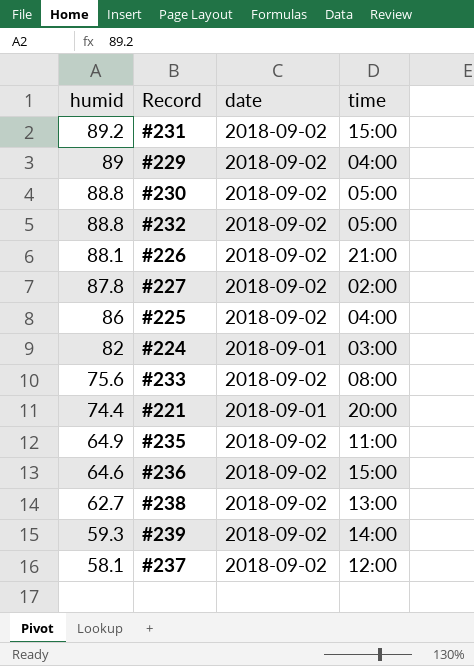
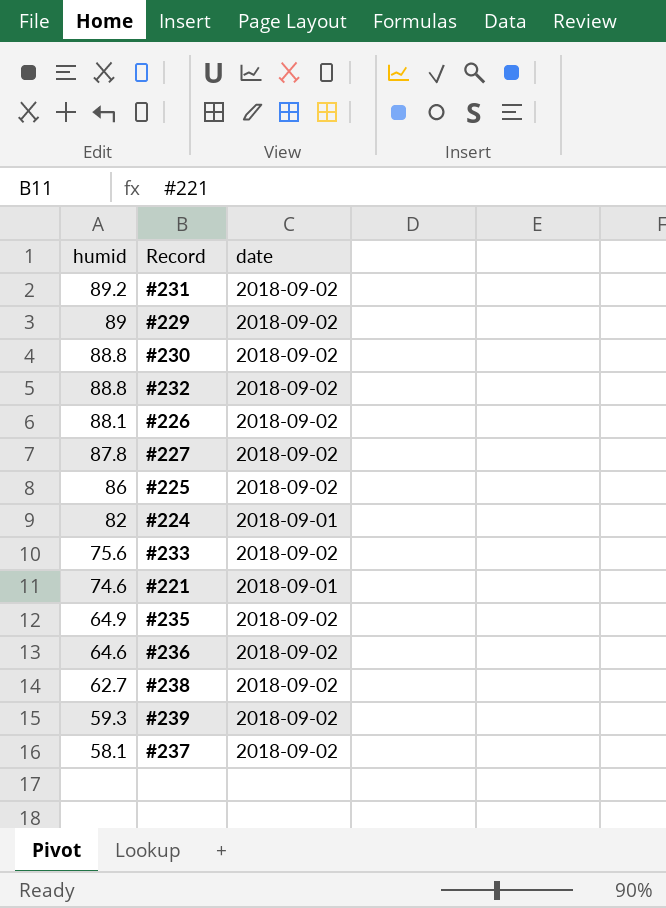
column time | position: 4 -> none
#221 | humid: 74.4 -> 74.6

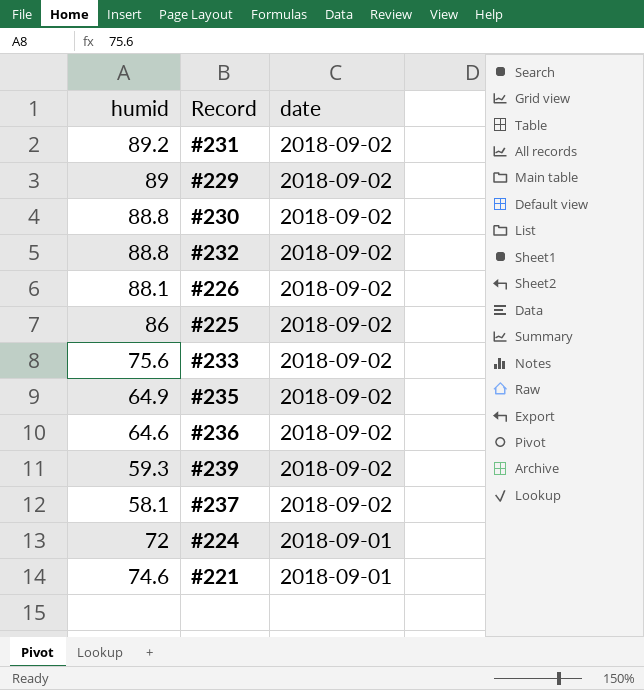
row order: humid descending -> date descending
row #227: 87.8 | 2018-09-02 -> none
row #238: 62.7 | 2018-09-02 -> none
#224 | humid: 82 -> 72

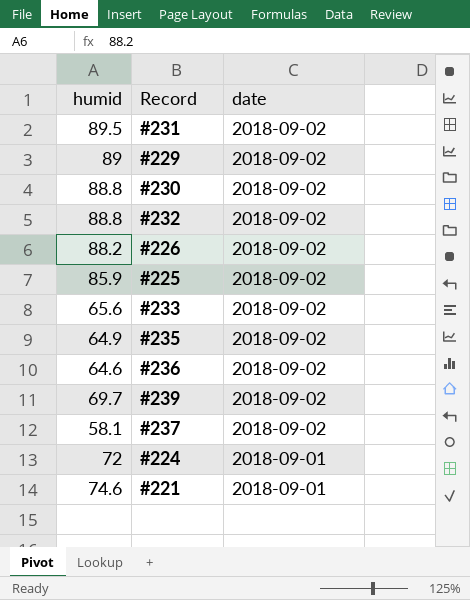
#231 | humid: 89.2 -> 89.5
#226 | humid: 88.1 -> 88.2
#225 | humid: 86 -> 85.9
#233 | humid: 75.6 -> 65.6
#239 | humid: 59.3 -> 69.7

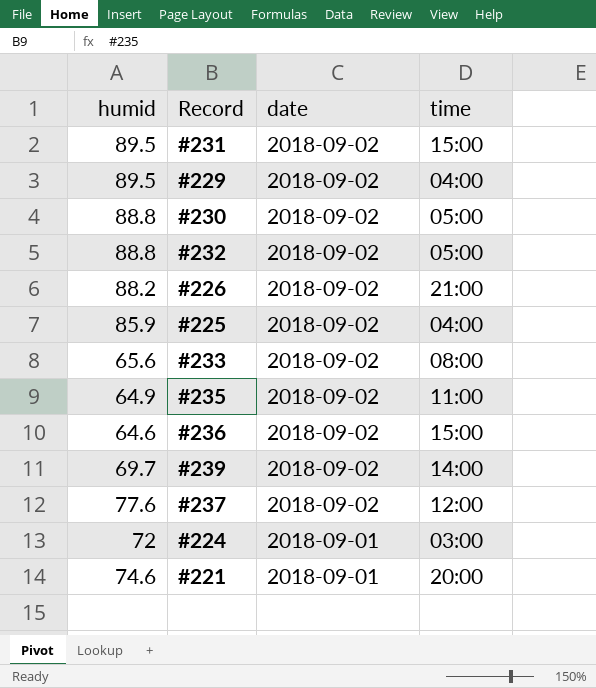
column time | position: none -> 4
#229 | humid: 89 -> 89.5
#237 | humid: 58.1 -> 77.6

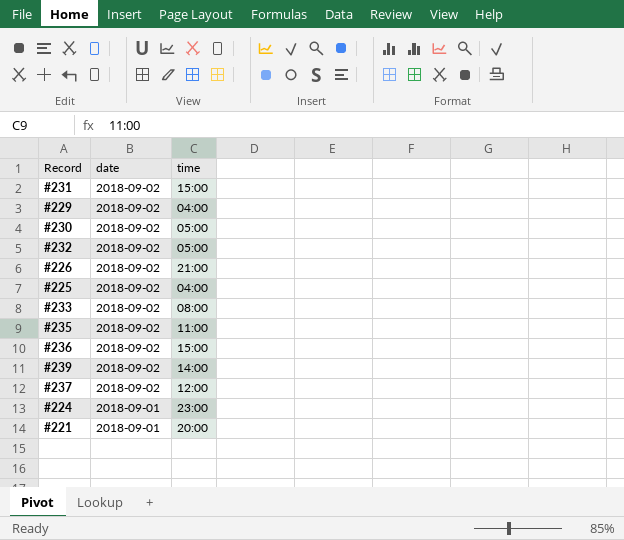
column humid | position: 1 -> none
#224 | time: 03:00 -> 23:00

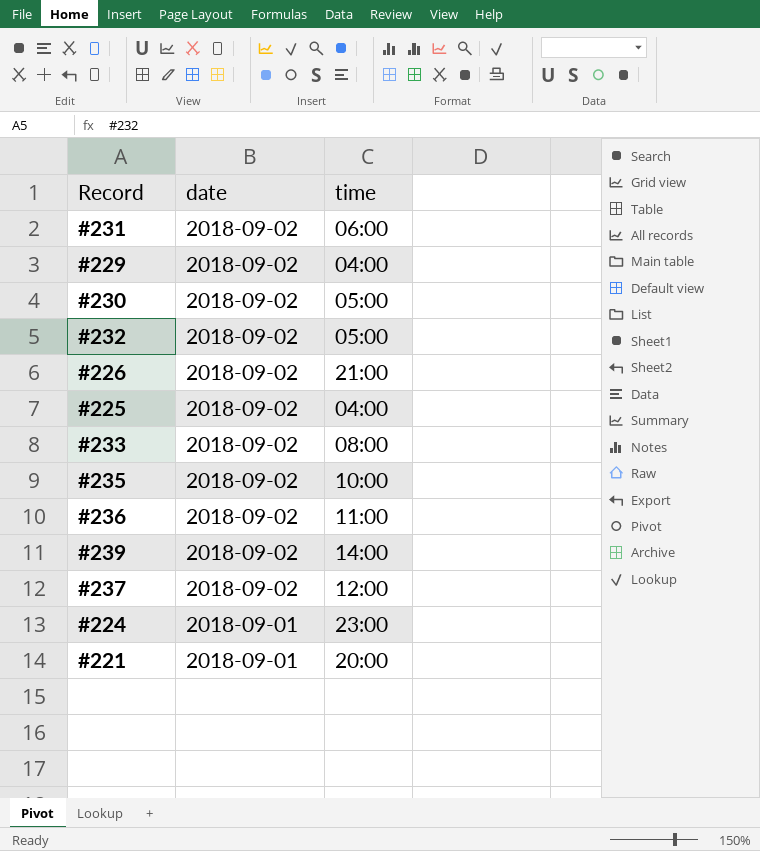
#231 | time: 15:00 -> 06:00
#235 | time: 11:00 -> 10:00
#236 | time: 15:00 -> 11:00

